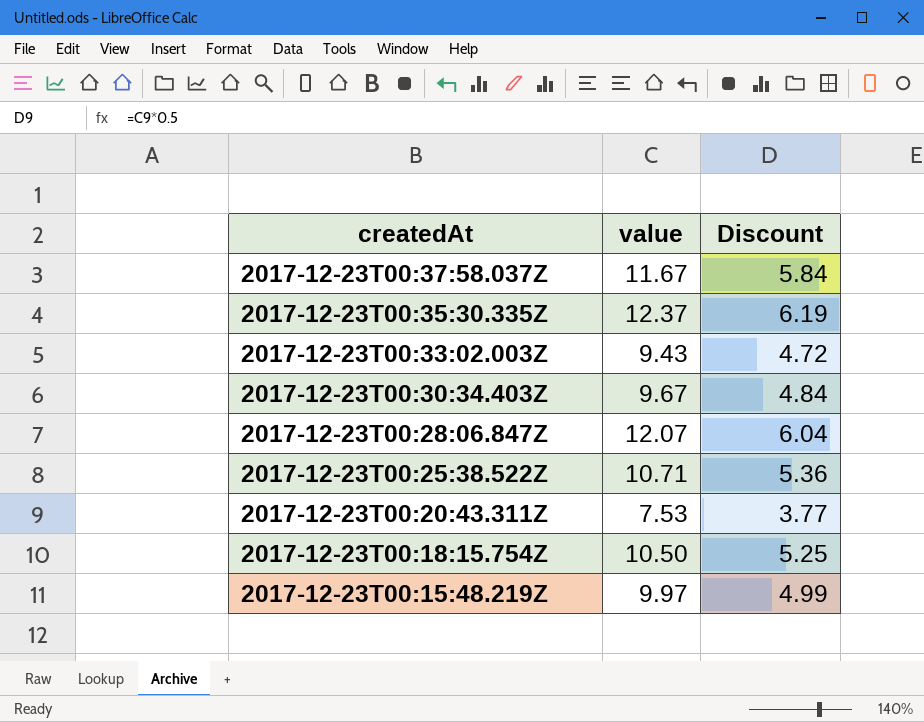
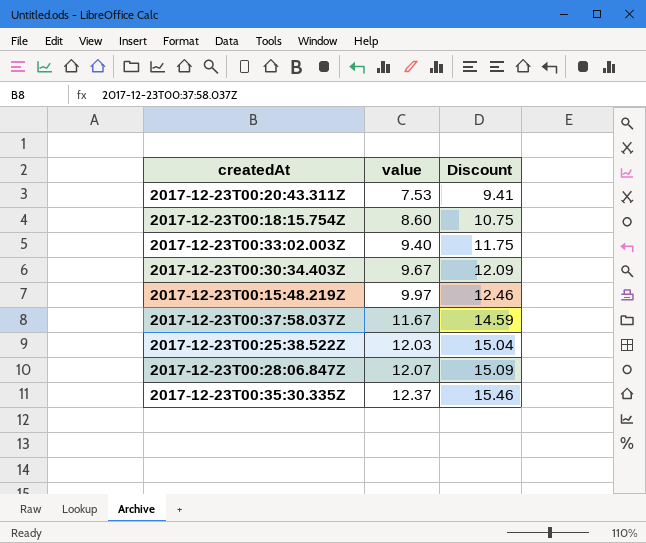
row order: createdAt descending -> value ascending
column Discount | formula: [value] * 0.5 -> [value] * 1.25
2017-12-23T00:18:15.754Z | value: 10.50 -> 8.60
2017-12-23T00:33:02.003Z | value: 9.43 -> 9.40
2017-12-23T00:25:38.522Z | value: 10.71 -> 12.03

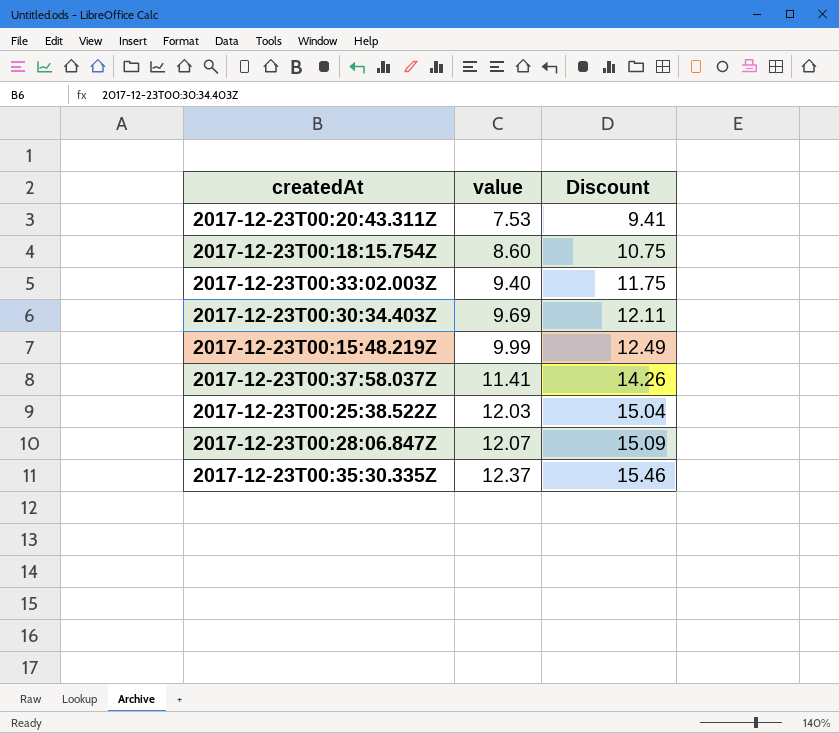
2017-12-23T00:30:34.403Z | value: 9.67 -> 9.69
2017-12-23T00:30:34.403Z | Discount: 12.09 -> 12.11
2017-12-23T00:15:48.219Z | value: 9.97 -> 9.99
2017-12-23T00:15:48.219Z | Discount: 12.46 -> 12.49
2017-12-23T00:37:58.037Z | value: 11.67 -> 11.41
2017-12-23T00:37:58.037Z | Discount: 14.59 -> 14.26

